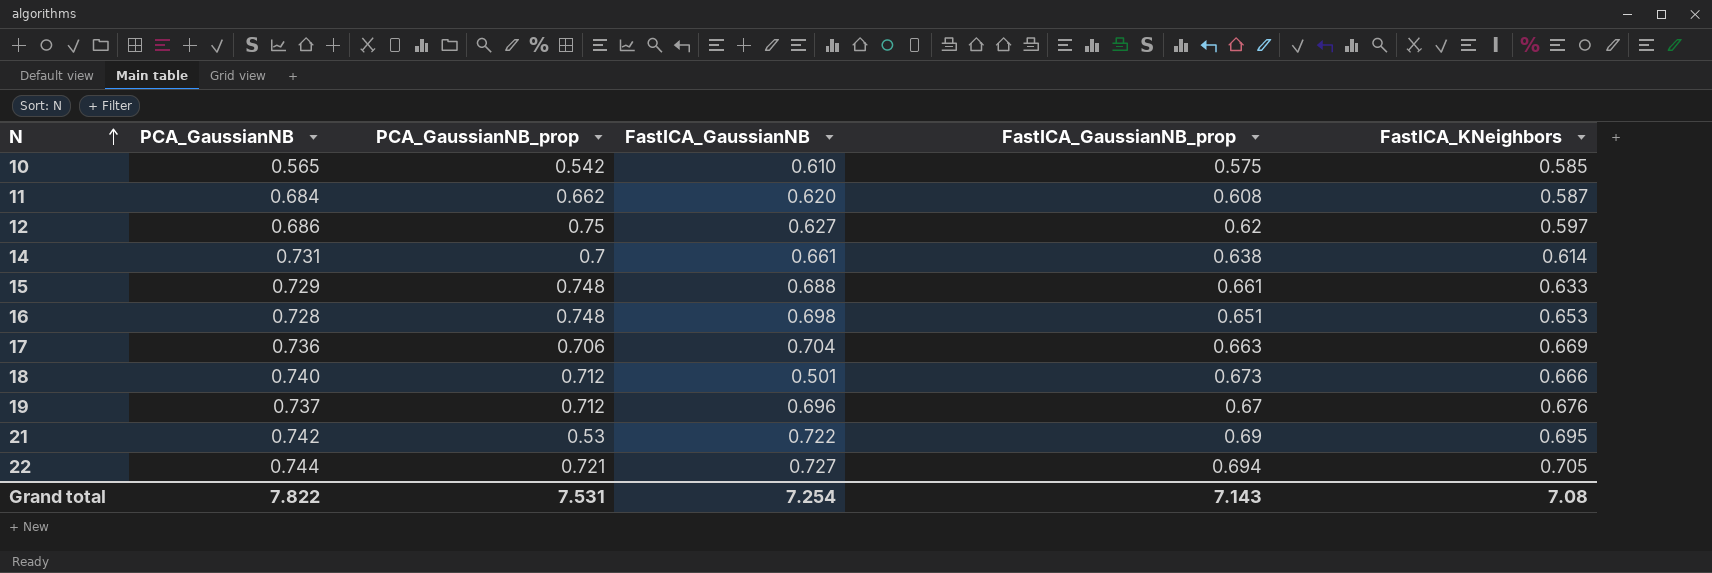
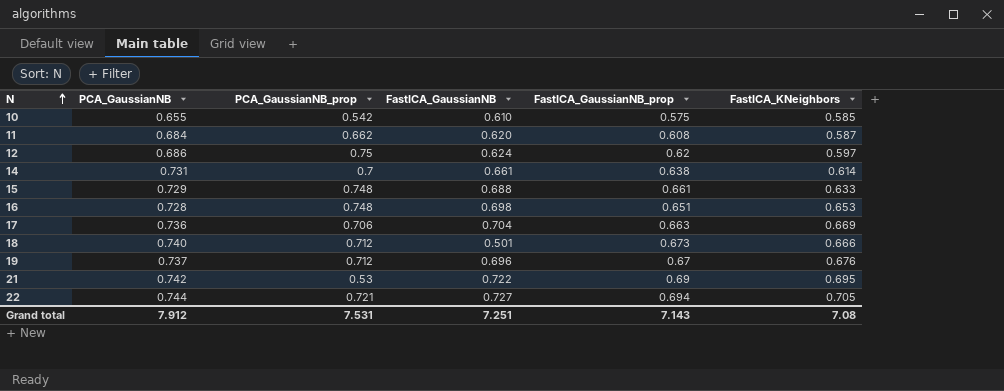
10 | PCA_GaussianNB: 0.565 -> 0.655
12 | FastICA_GaussianNB: 0.627 -> 0.624
Grand total | PCA_GaussianNB: 7.822 -> 7.912
Grand total | FastICA_GaussianNB: 7.254 -> 7.251

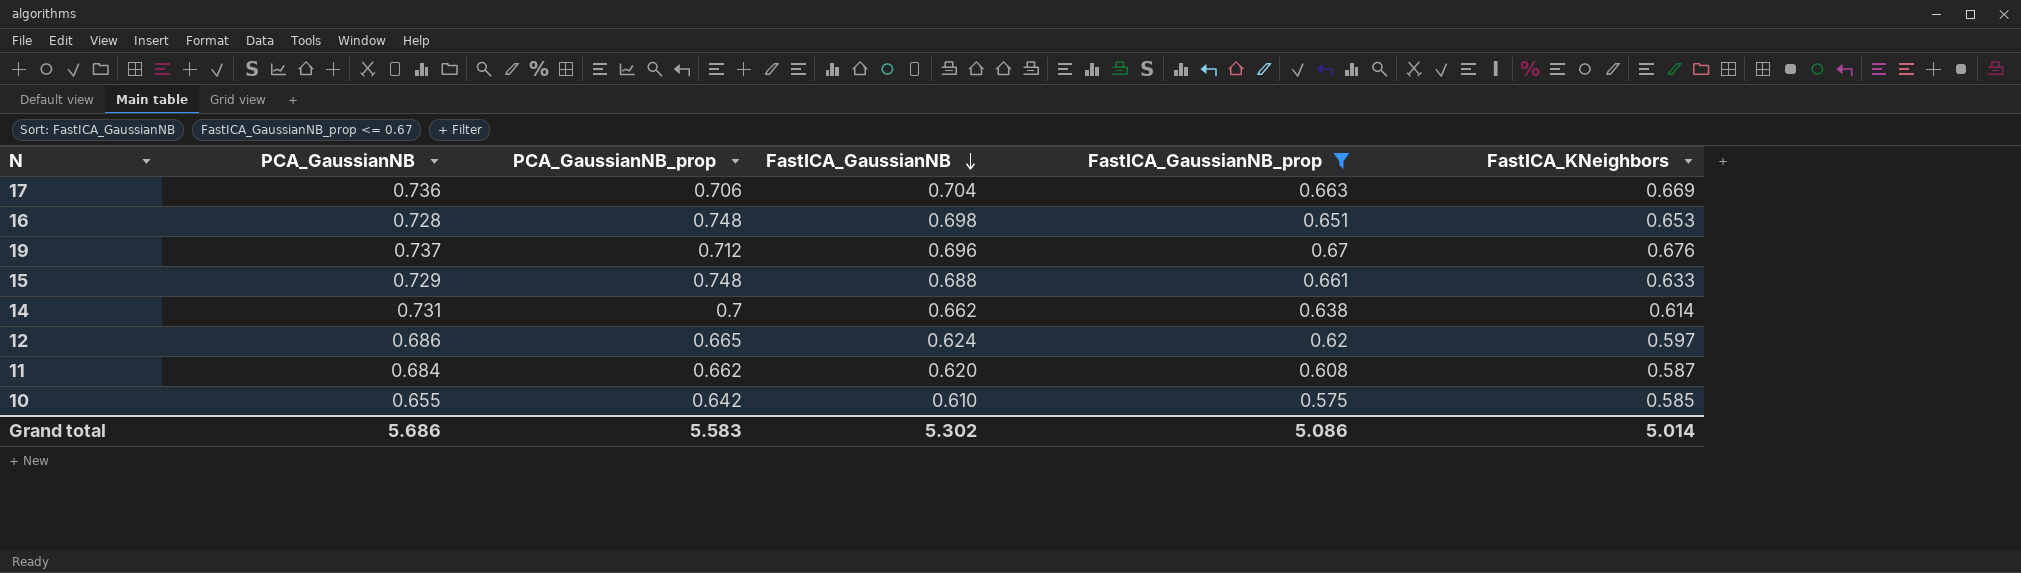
filter: none -> FastICA_GaussianNB_prop <= 0.67
row order: N ascending -> FastICA_GaussianNB descending
14 | FastICA_GaussianNB: 0.661 -> 0.662
12 | PCA_GaussianNB_prop: 0.75 -> 0.665
10 | PCA_GaussianNB_prop: 0.542 -> 0.642
Grand total | PCA_GaussianNB: 7.912 -> 5.686
Grand total | PCA_GaussianNB_prop: 7.531 -> 5.583
Grand total | FastICA_GaussianNB: 7.251 -> 5.302
Grand total | FastICA_GaussianNB_prop: 7.143 -> 5.086
Grand total | FastICA_KNeighbors: 7.08 -> 5.014

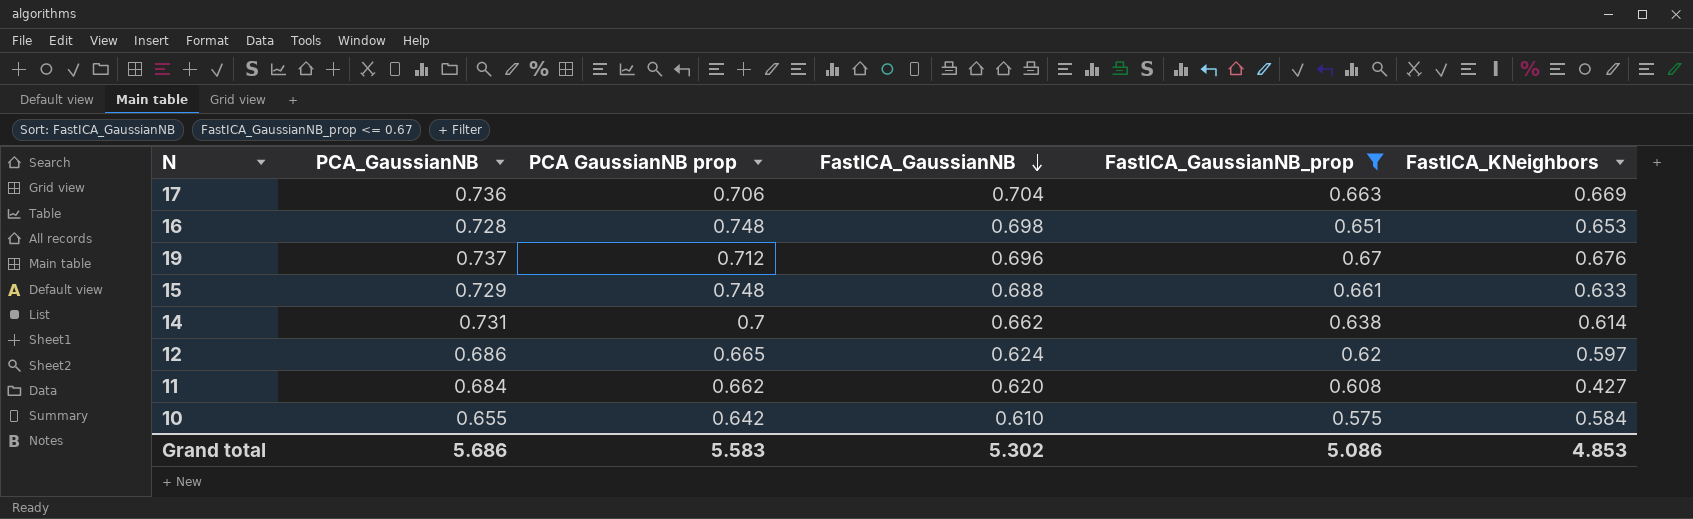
column name: PCA_GaussianNB_prop -> PCA GaussianNB prop
11 | FastICA_KNeighbors: 0.587 -> 0.427
10 | FastICA_KNeighbors: 0.585 -> 0.584
Grand total | FastICA_KNeighbors: 5.014 -> 4.853

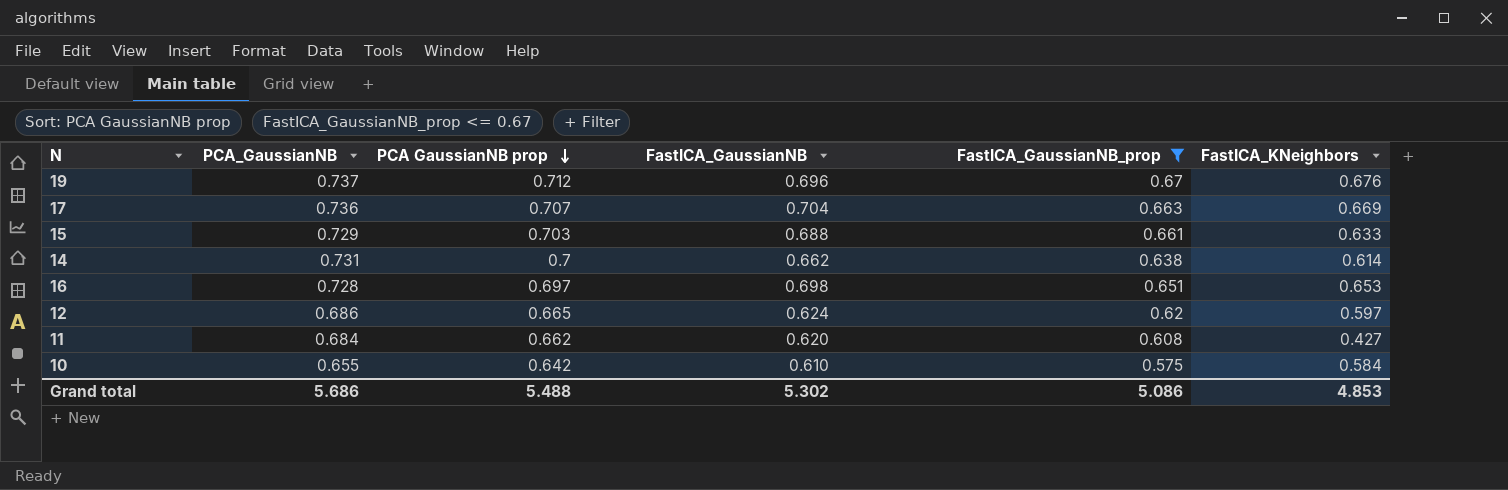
row order: FastICA_GaussianNB descending -> PCA GaussianNB prop descending
17 | PCA GaussianNB prop: 0.706 -> 0.707
15 | PCA GaussianNB prop: 0.748 -> 0.703
16 | PCA GaussianNB prop: 0.748 -> 0.697
Grand total | PCA GaussianNB prop: 5.583 -> 5.488

